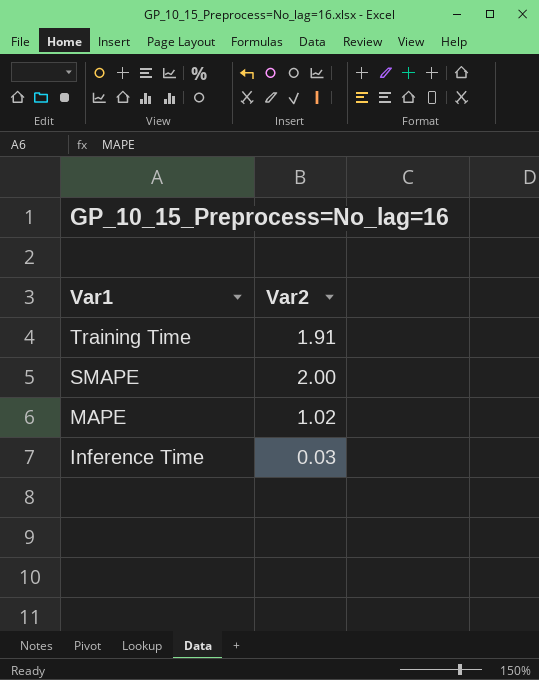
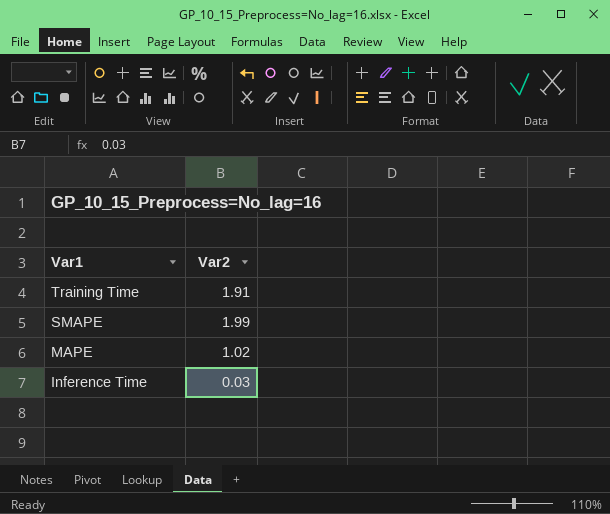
SMAPE | Var2: 2.00 -> 1.99

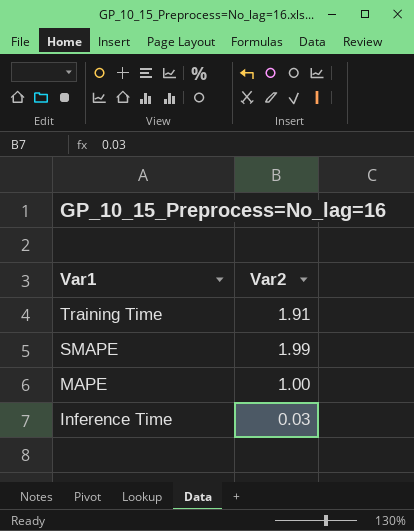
MAPE | Var2: 1.02 -> 1.00

